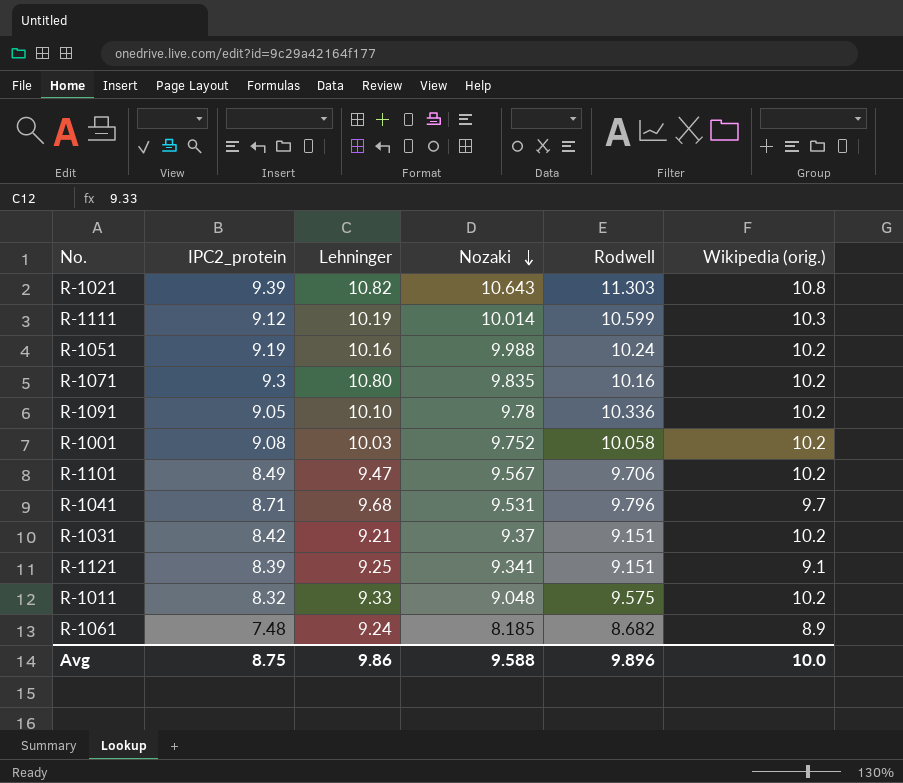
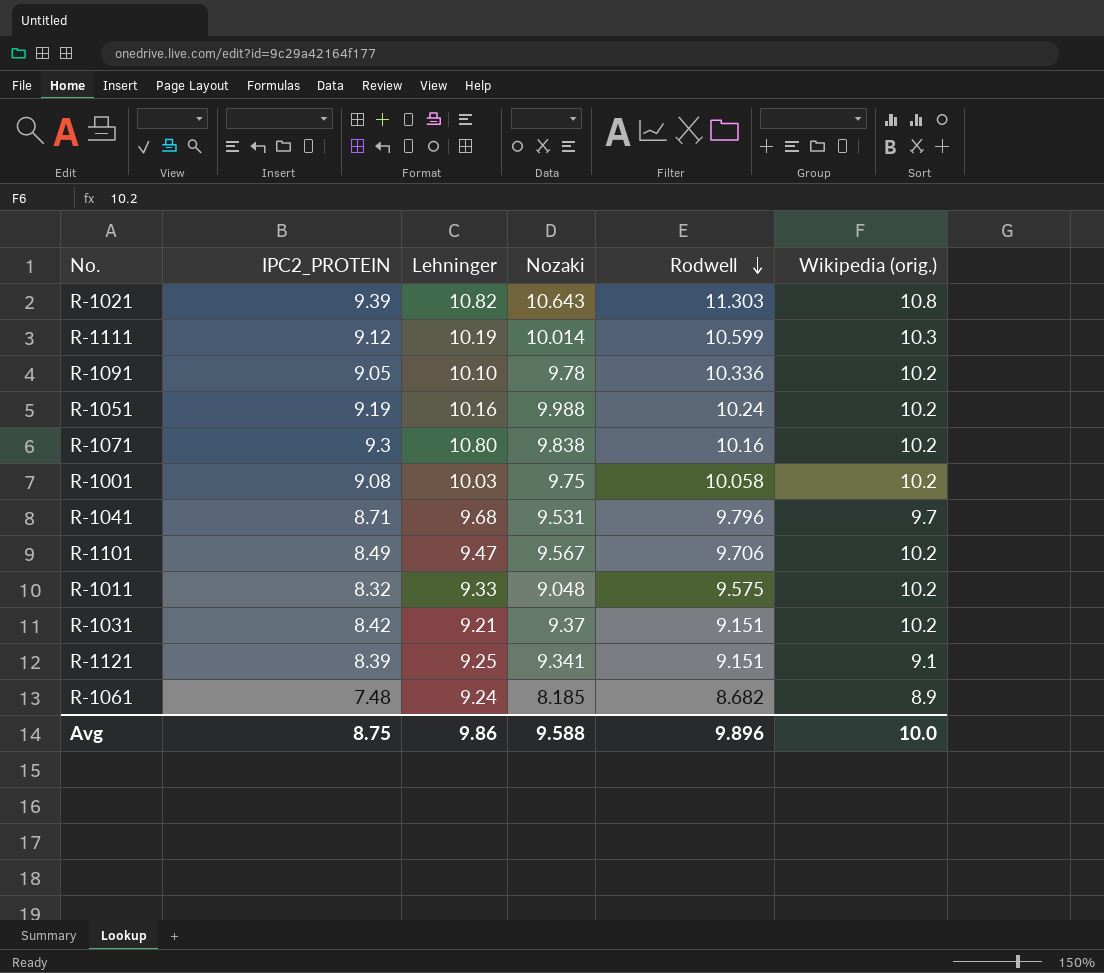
row order: Nozaki descending -> Rodwell descending
column name: IPC2_protein -> IPC2_PROTEIN
R-1071 | Nozaki: 9.835 -> 9.838
R-1001 | Nozaki: 9.752 -> 9.75

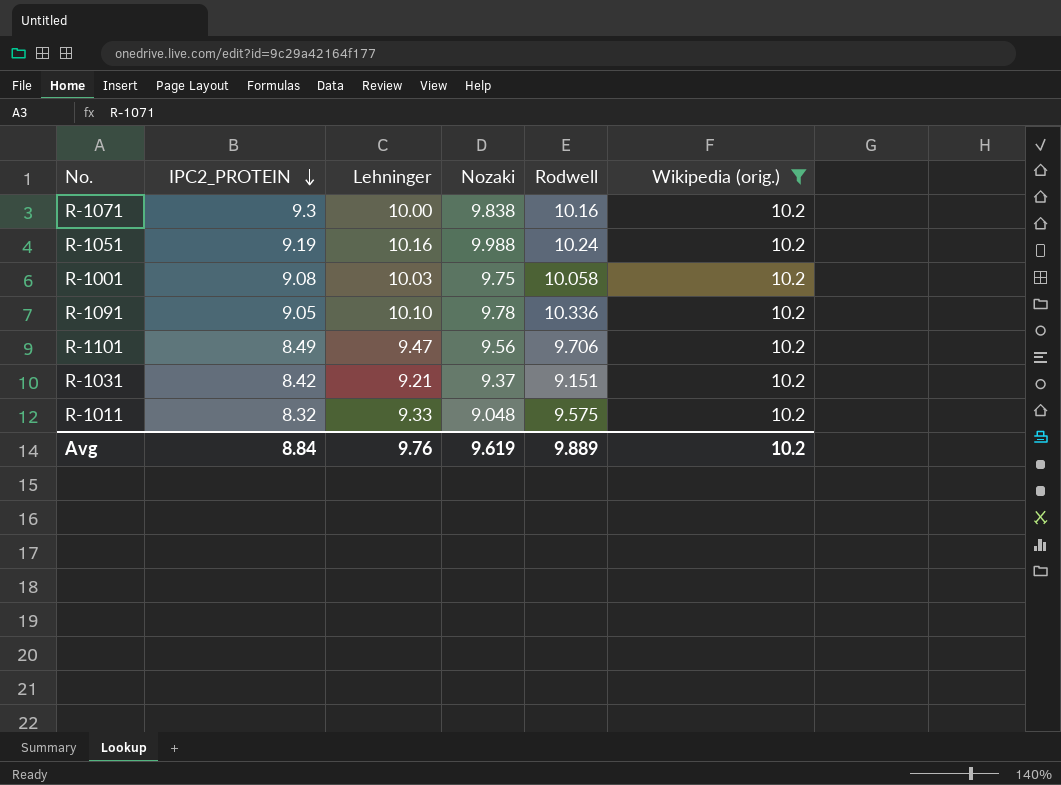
filter: none -> Wikipedia (orig.) = 10.2
row order: Rodwell descending -> IPC2_PROTEIN descending
R-1071 | Lehninger: 10.80 -> 10.00
R-1101 | Nozaki: 9.567 -> 9.56
Avg | IPC2_PROTEIN: 8.75 -> 8.84
Avg | Lehninger: 9.86 -> 9.76
Avg | Nozaki: 9.588 -> 9.619
Avg | Rodwell: 9.896 -> 9.889
Avg | Wikipedia (orig.): 10.0 -> 10.2

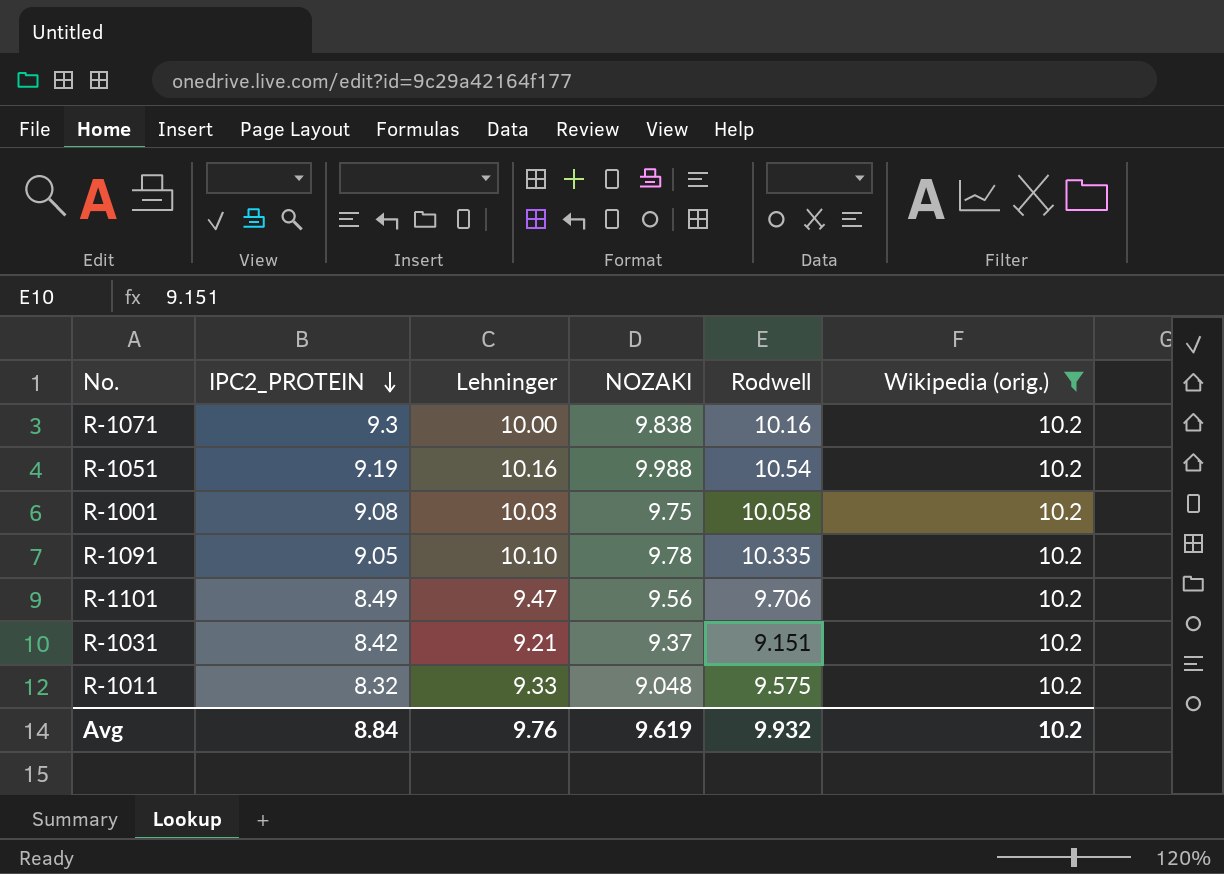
column name: Nozaki -> NOZAKI
R-1051 | Rodwell: 10.24 -> 10.54
R-1091 | Rodwell: 10.336 -> 10.335
Avg | Rodwell: 9.889 -> 9.932

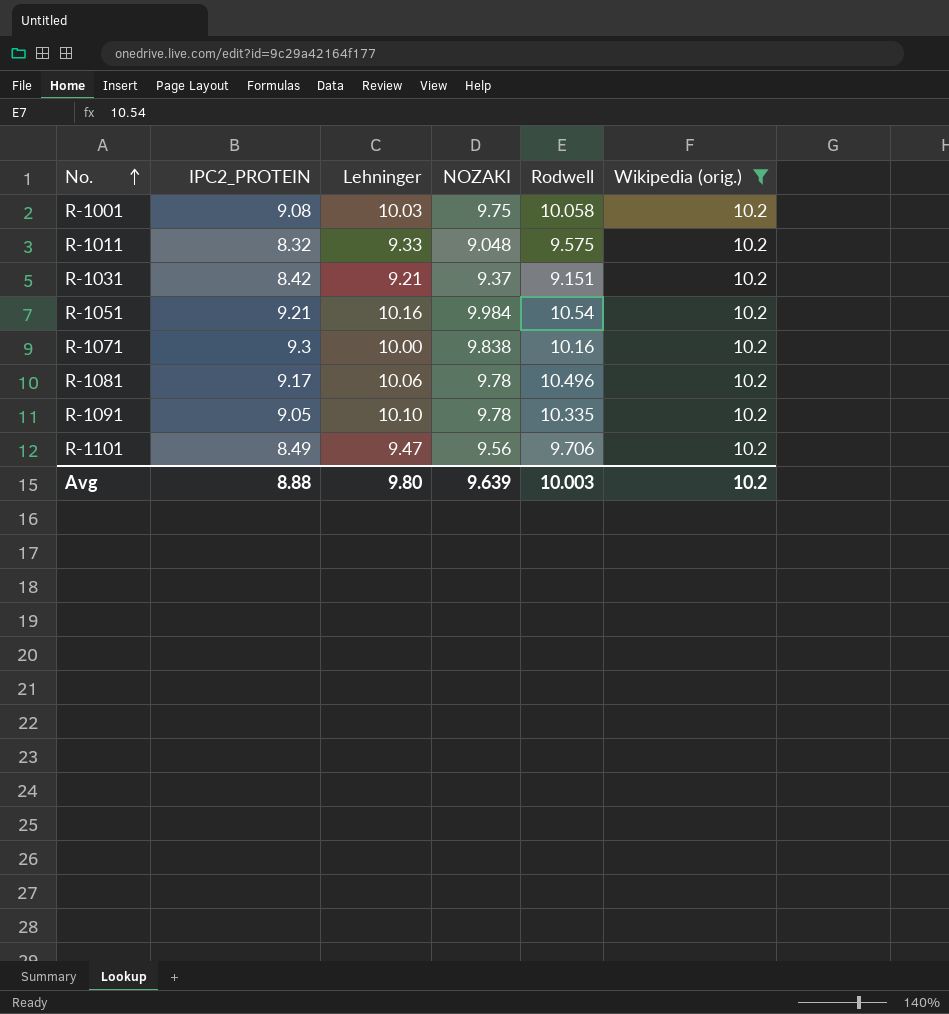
row order: IPC2_PROTEIN descending -> No. ascending
R-1051 | IPC2_PROTEIN: 9.19 -> 9.21
R-1051 | NOZAKI: 9.988 -> 9.984
row R-1081: none -> 9.17 | 10.06 | 9.78 | 10.496 | 10.2
Avg | IPC2_PROTEIN: 8.84 -> 8.88
Avg | Lehninger: 9.76 -> 9.80
Avg | NOZAKI: 9.619 -> 9.639
Avg | Rodwell: 9.932 -> 10.003

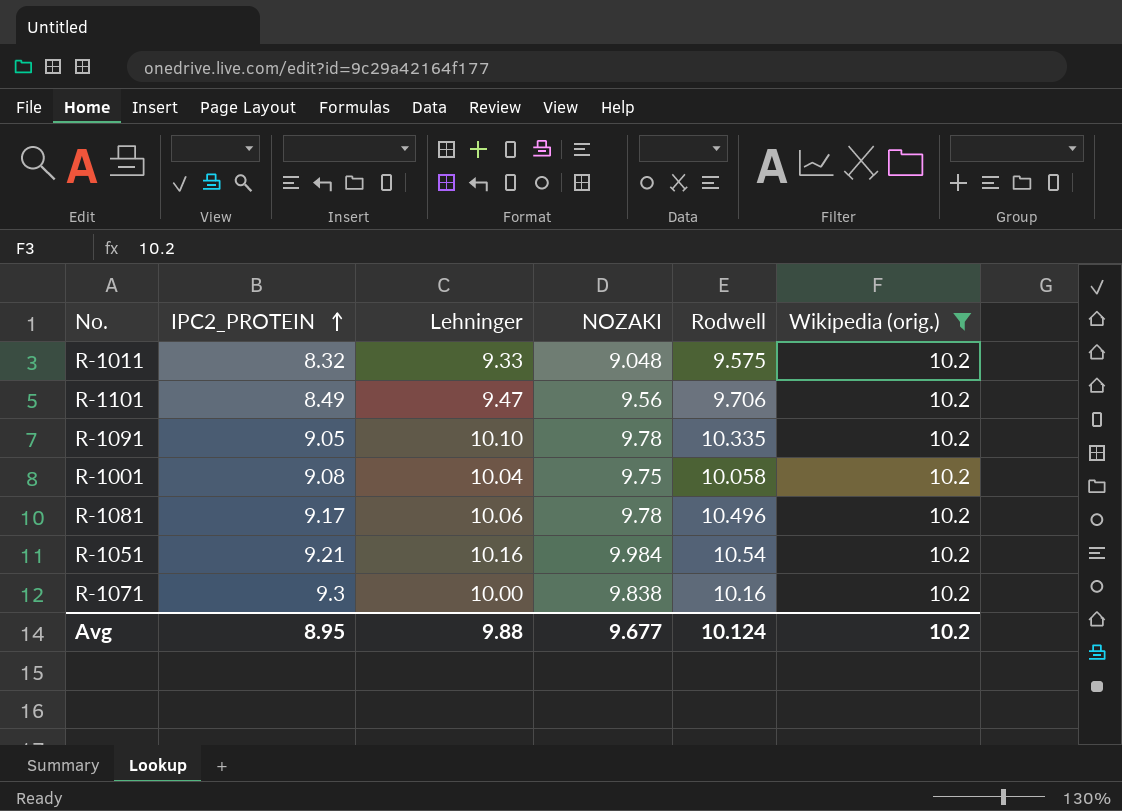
row order: No. ascending -> IPC2_PROTEIN ascending
row R-1031: 8.42 | 9.21 | 9.37 | 9.151 | 10.2 -> none
R-1001 | Lehninger: 10.03 -> 10.04
Avg | IPC2_PROTEIN: 8.88 -> 8.95
Avg | Lehninger: 9.80 -> 9.88
Avg | NOZAKI: 9.639 -> 9.677
Avg | Rodwell: 10.003 -> 10.124

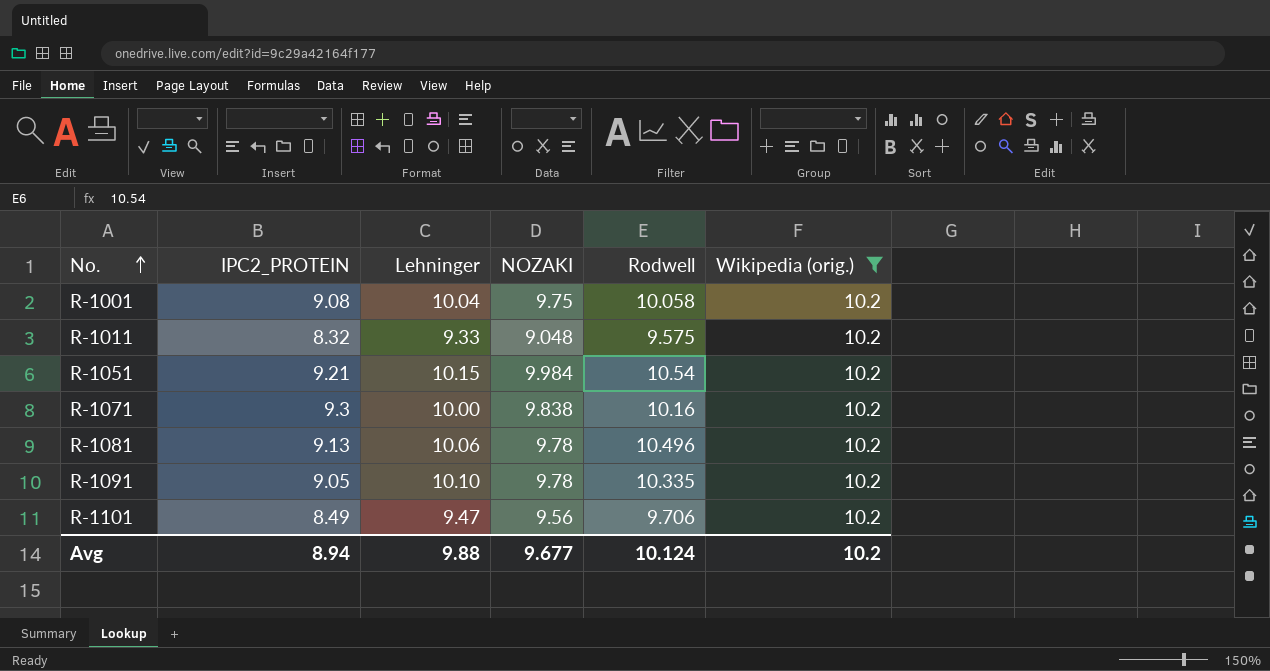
row order: IPC2_PROTEIN ascending -> No. ascending
R-1051 | Lehninger: 10.16 -> 10.15
R-1081 | IPC2_PROTEIN: 9.17 -> 9.13
Avg | IPC2_PROTEIN: 8.95 -> 8.94

